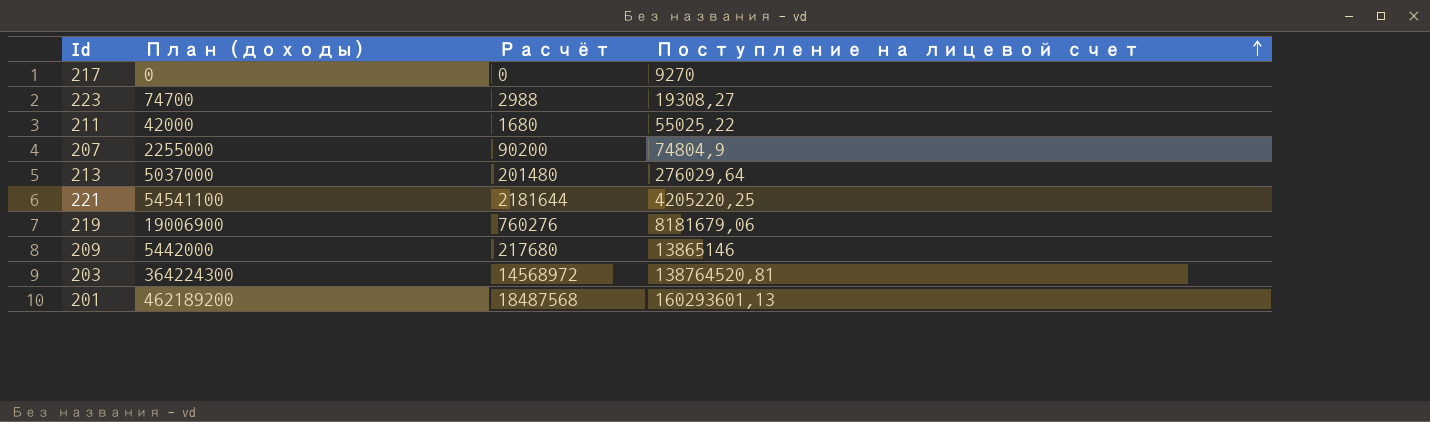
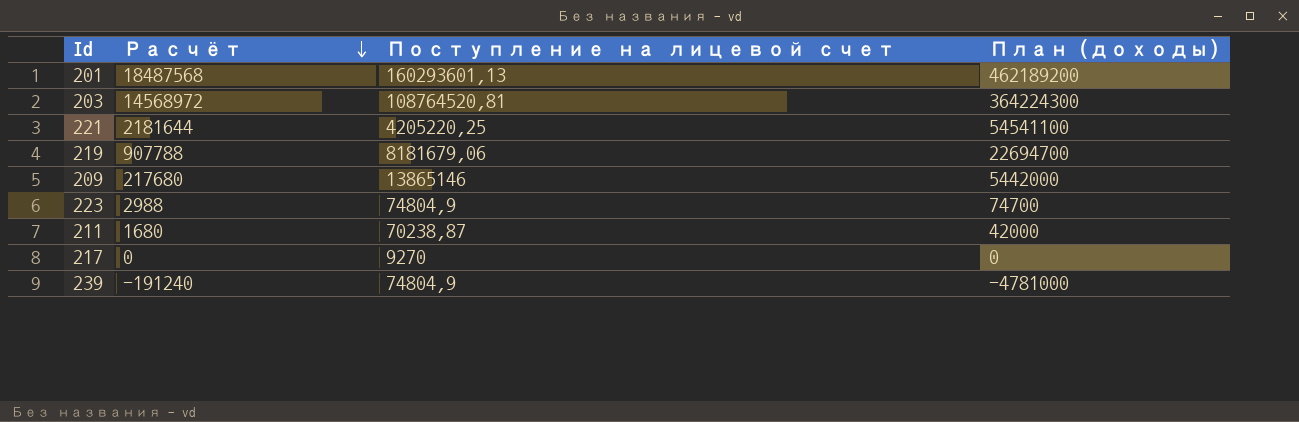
row order: Поступление на лицевой счет ascending -> Расчёт descending
column План (доходы) | position: 2 -> 4
row 207: 2255000 | 90200 | 74804,9 -> none
row 213: 5037000 | 201480 | 276029,64 -> none
203 | Поступление на лицевой счет: 138764520,81 -> 108764520,81
219 | Расчёт: 760276 -> 907788
219 | План (доходы): 19006900 -> 22694700
223 | Поступление на лицевой счет: 19308,27 -> 74804,9
211 | Поступление на лицевой счет: 55025,22 -> 70238,87
row 239: none -> -191240 | 74804,9 | -4781000

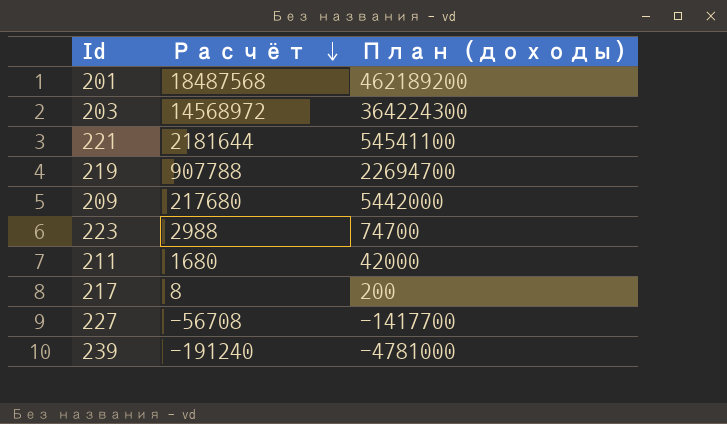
column Поступление на лицевой счет | position: 3 -> none
217 | Расчёт: 0 -> 8
217 | План (доходы): 0 -> 200
row 227: none -> -56708 | -1417700

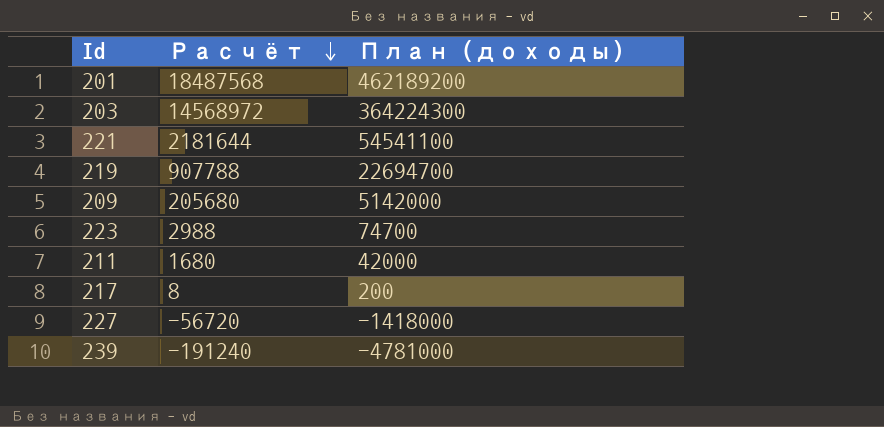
209 | Расчёт: 217680 -> 205680
209 | План (доходы): 5442000 -> 5142000
227 | Расчёт: -56708 -> -56720
227 | План (доходы): -1417700 -> -1418000

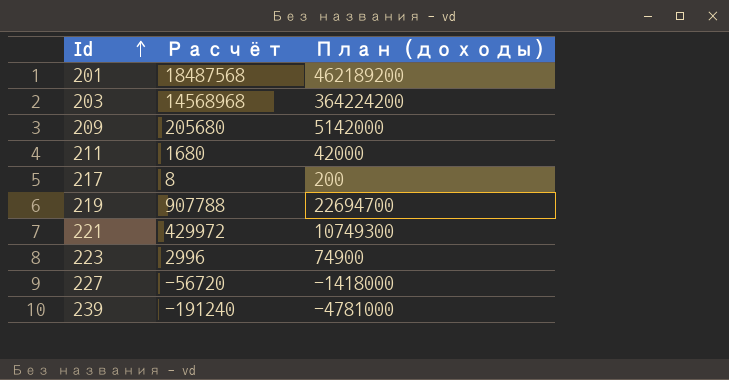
row order: Расчёт descending -> Id ascending
203 | Расчёт: 14568972 -> 14568968
203 | План (доходы): 364224300 -> 364224200
221 | Расчёт: 2181644 -> 429972
221 | План (доходы): 54541100 -> 10749300
223 | Расчёт: 2988 -> 2996
223 | План (доходы): 74700 -> 74900

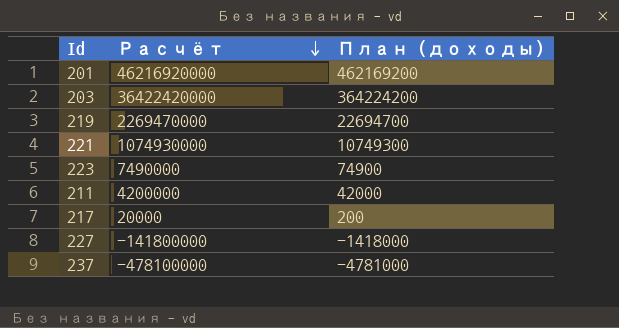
row order: Id ascending -> Расчёт descending
column Расчёт | formula: [План (доходы)] * 0,04 -> [План (доходы)] * 100
row 209: 205680 | 5142000 -> none
row 239: -191240 | -4781000 -> none
201 | План (доходы): 462189200 -> 462169200
row 237: none -> -478100000 | -4781000

